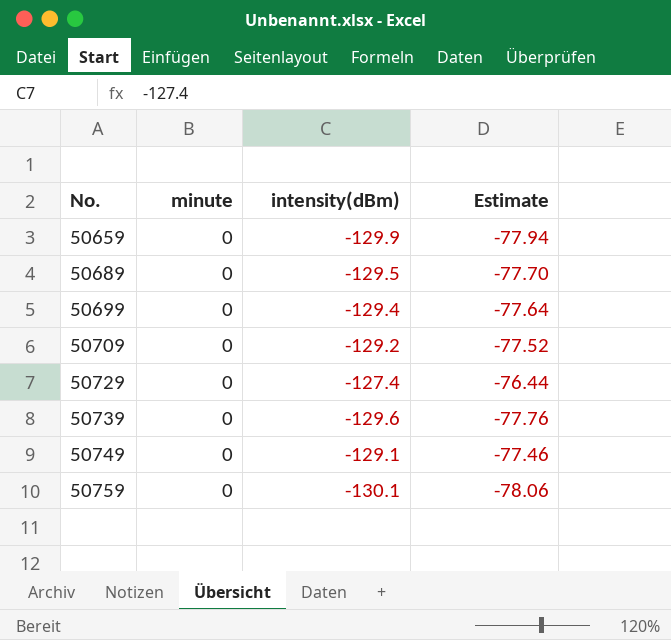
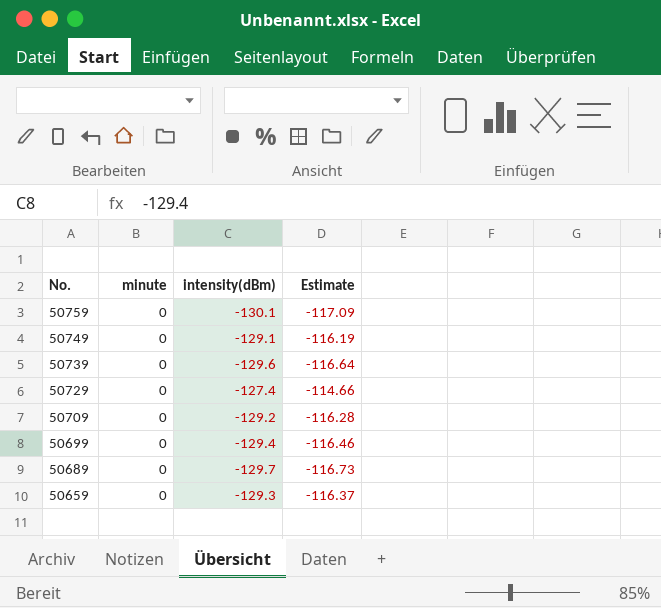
row order: No. ascending -> No. descending
column Estimate | formula: [intensity(dBm)] * 0.6 -> [intensity(dBm)] * 0.9
50689 | intensity(dBm): -129.5 -> -129.7
50659 | intensity(dBm): -129.9 -> -129.3

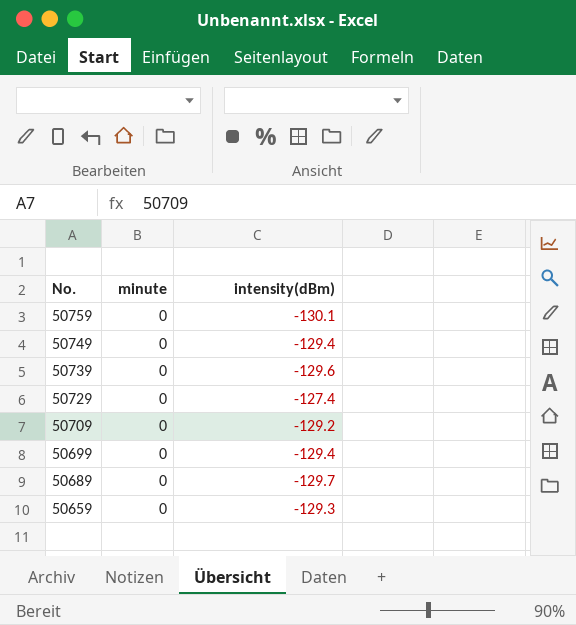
column Estimate | formula: [intensity(dBm)] * 0.9 -> none
50749 | intensity(dBm): -129.1 -> -129.4

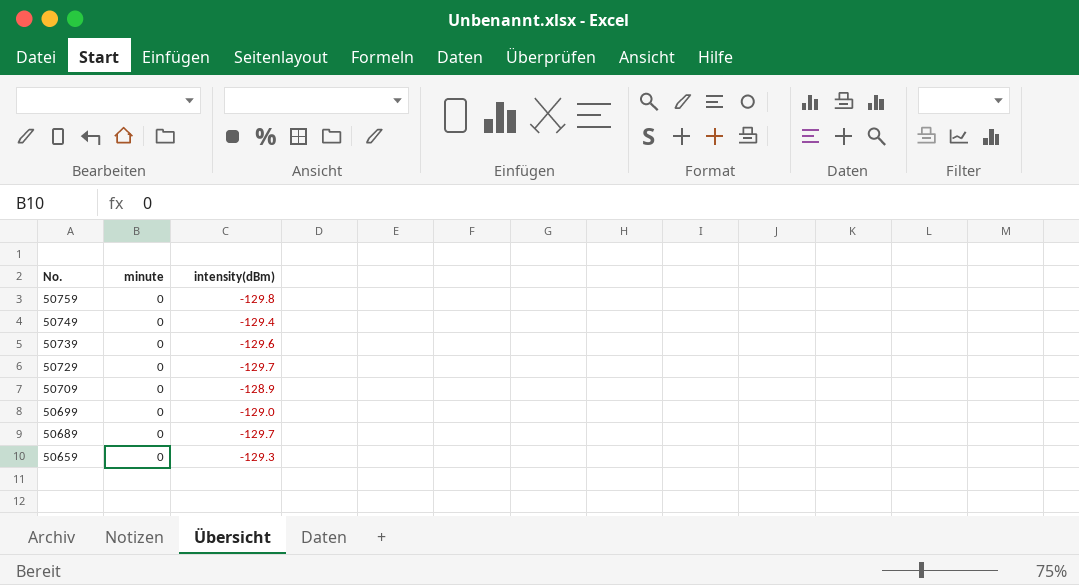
50759 | intensity(dBm): -130.1 -> -129.8
50729 | intensity(dBm): -127.4 -> -129.7
50709 | intensity(dBm): -129.2 -> -128.9
50699 | intensity(dBm): -129.4 -> -129.0

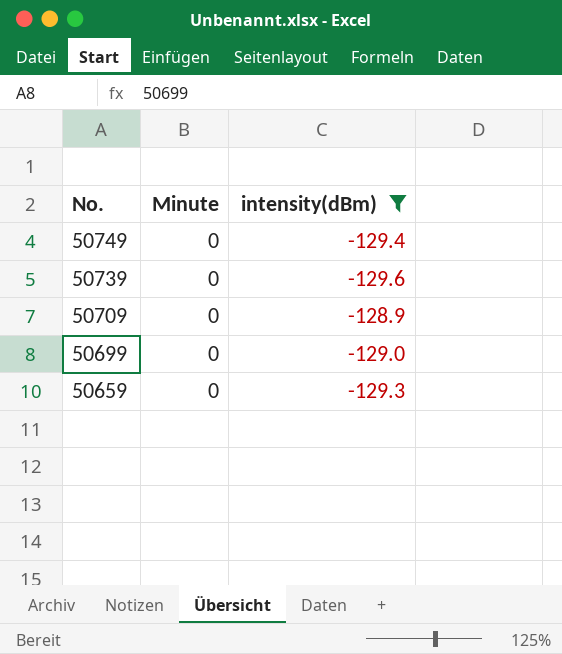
filter: none -> intensity(dBm) >= -129.6
column name: minute -> Minute

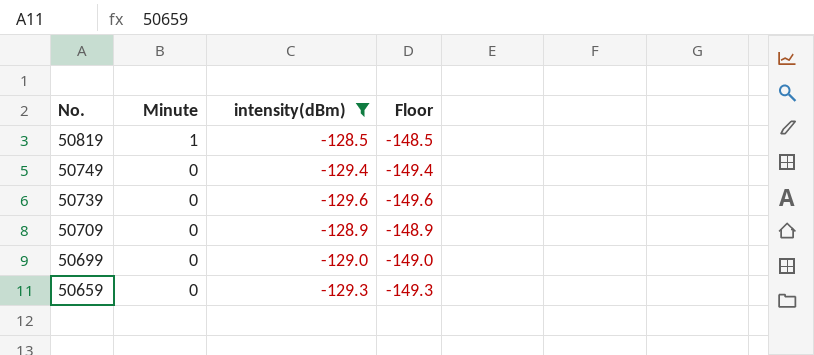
column Floor | formula: none -> [intensity(dBm)] - 20
row 50819: none -> 1 | -128.5 | -148.5

